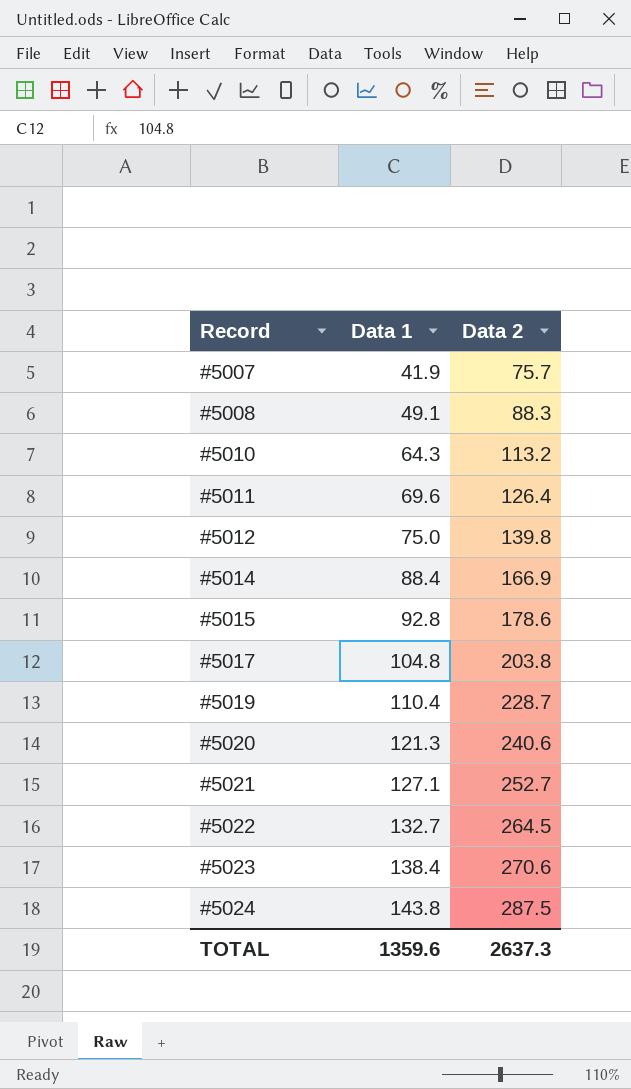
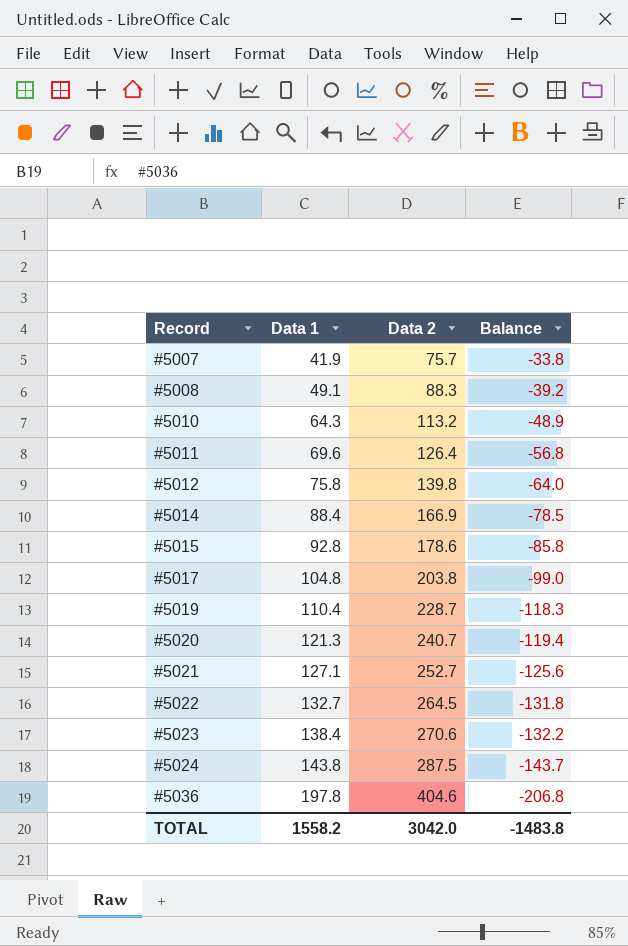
column Balance | formula: none -> [Data 1] - [Data 2]
#5012 | Data 1: 75.0 -> 75.8
#5020 | Data 2: 240.6 -> 240.7
row #5036: none -> 197.8 | 404.6 | -206.8
TOTAL | Data 1: 1359.6 -> 1558.2
TOTAL | Data 2: 2637.3 -> 3042.0

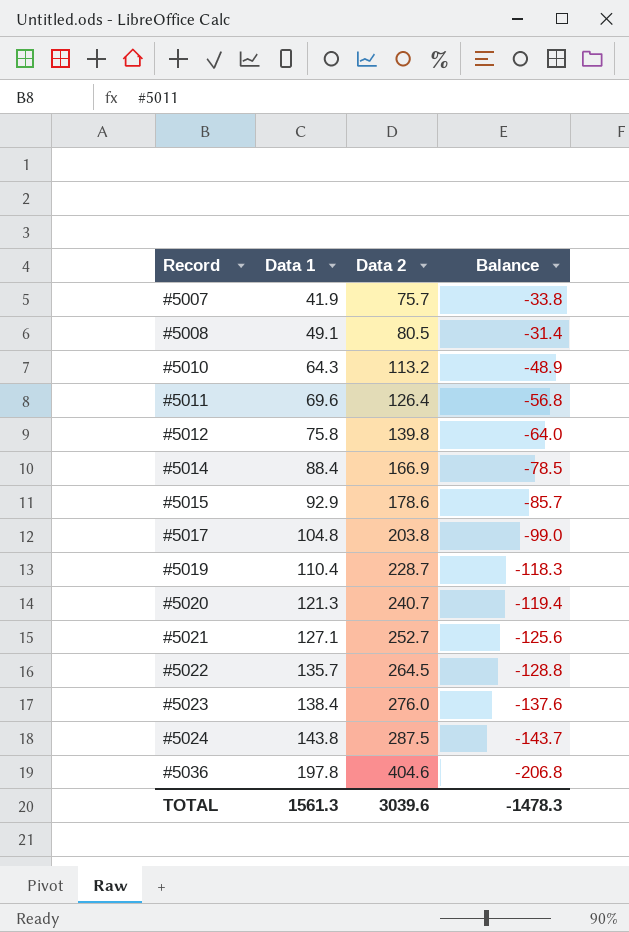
#5008 | Data 2: 88.3 -> 80.5
#5008 | Balance: -39.2 -> -31.4
#5015 | Data 1: 92.8 -> 92.9
#5015 | Balance: -85.8 -> -85.7
#5022 | Data 1: 132.7 -> 135.7
#5022 | Balance: -131.8 -> -128.8
#5023 | Data 2: 270.6 -> 276.0
#5023 | Balance: -132.2 -> -137.6
TOTAL | Data 1: 1558.2 -> 1561.3
TOTAL | Data 2: 3042.0 -> 3039.6
TOTAL | Balance: -1483.8 -> -1478.3

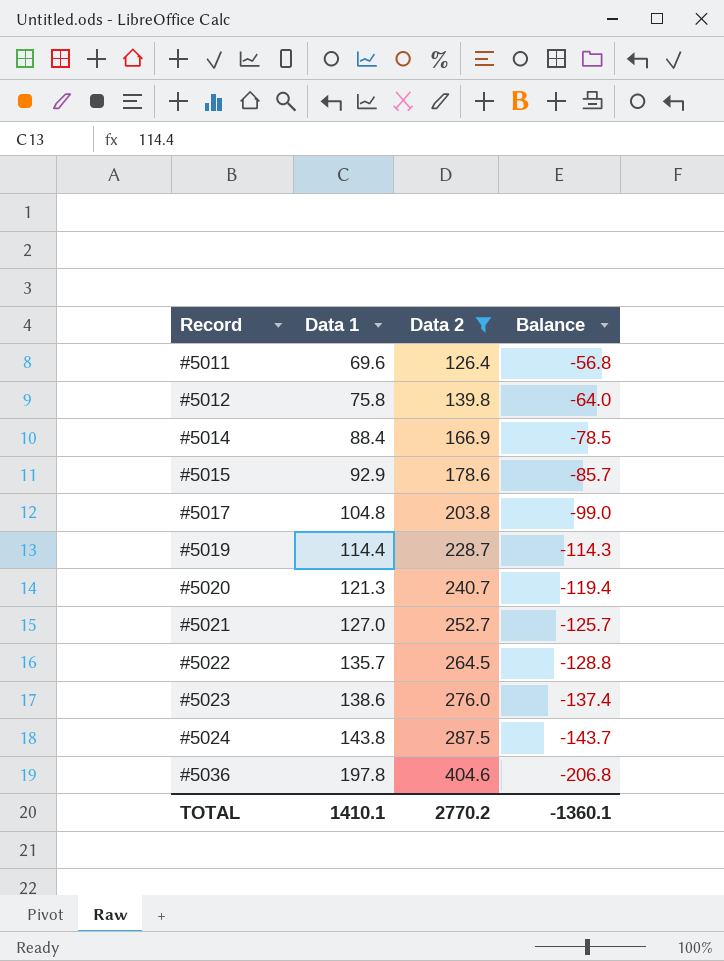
filter: none -> Data 2 >= 126.4
#5019 | Data 1: 110.4 -> 114.4
#5019 | Balance: -118.3 -> -114.3
#5021 | Data 1: 127.1 -> 127.0
#5021 | Balance: -125.6 -> -125.7
#5023 | Data 1: 138.4 -> 138.6
#5023 | Balance: -137.6 -> -137.4
TOTAL | Data 1: 1561.3 -> 1410.1
TOTAL | Data 2: 3039.6 -> 2770.2
TOTAL | Balance: -1478.3 -> -1360.1

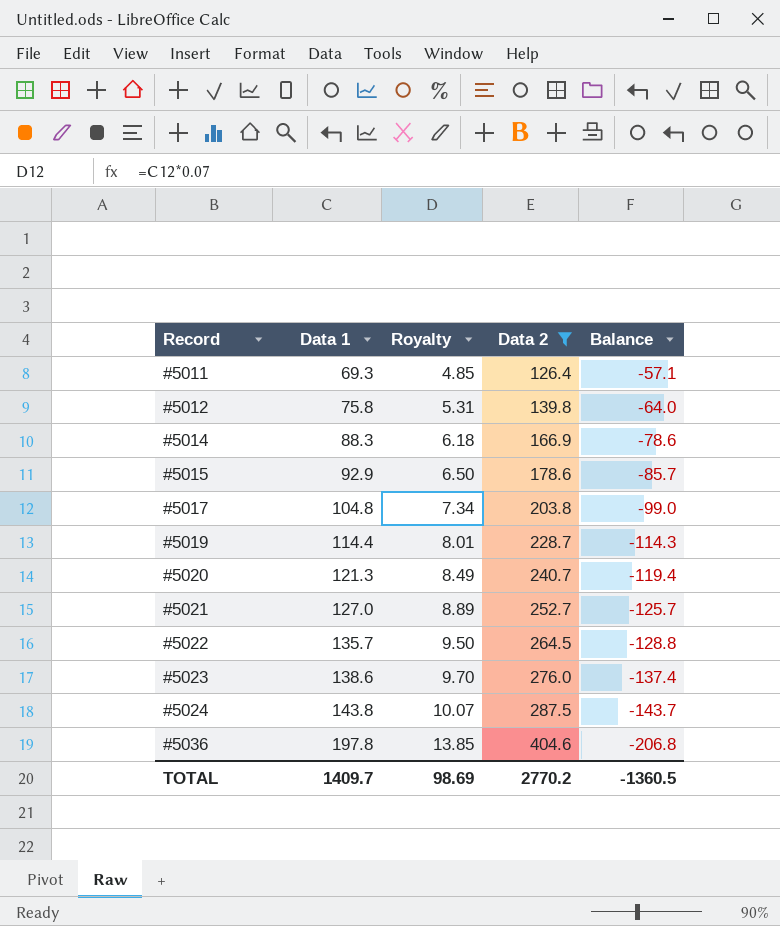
column Royalty | formula: none -> [Data 1] * 0.07
#5011 | Data 1: 69.6 -> 69.3
#5011 | Balance: -56.8 -> -57.1
#5014 | Data 1: 88.4 -> 88.3
#5014 | Balance: -78.5 -> -78.6
TOTAL | Data 1: 1410.1 -> 1409.7
TOTAL | Balance: -1360.1 -> -1360.5

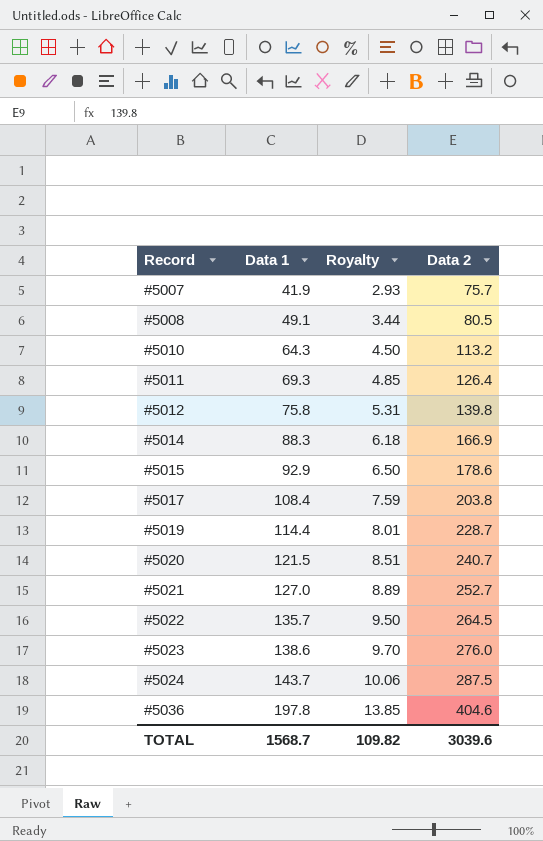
filter: Data 2 >= 126.4 -> none
column Balance | formula: [Data 1] - [Data 2] -> none
#5017 | Data 1: 104.8 -> 108.4
#5017 | Royalty: 7.34 -> 7.59
#5020 | Data 1: 121.3 -> 121.5
#5020 | Royalty: 8.49 -> 8.51
#5024 | Data 1: 143.8 -> 143.7
#5024 | Royalty: 10.07 -> 10.06
TOTAL | Data 1: 1409.7 -> 1568.7
TOTAL | Royalty: 98.69 -> 109.82
TOTAL | Data 2: 2770.2 -> 3039.6

